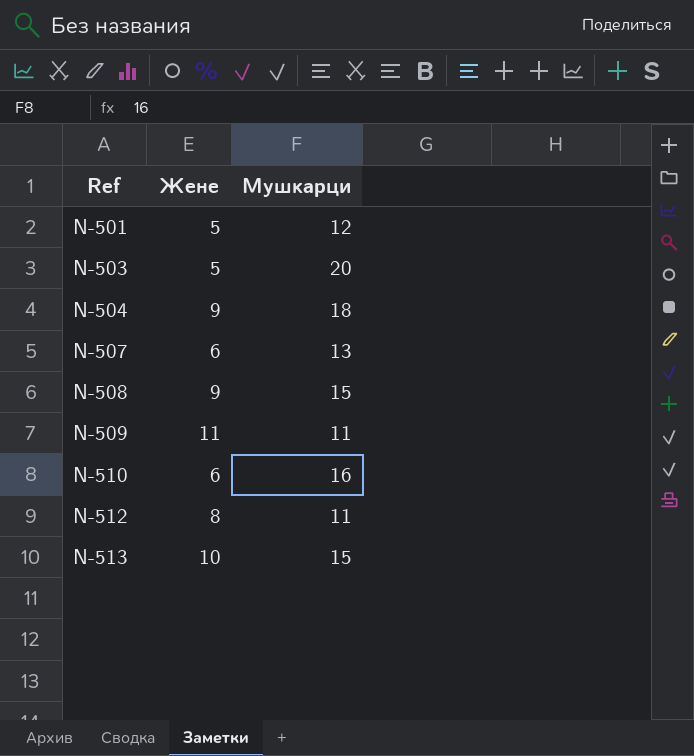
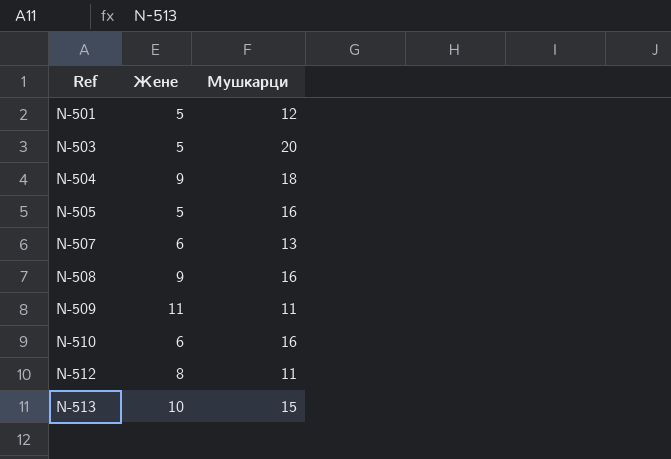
row N-505: none -> 5 | 16
N-508 | Мушкарци: 15 -> 16

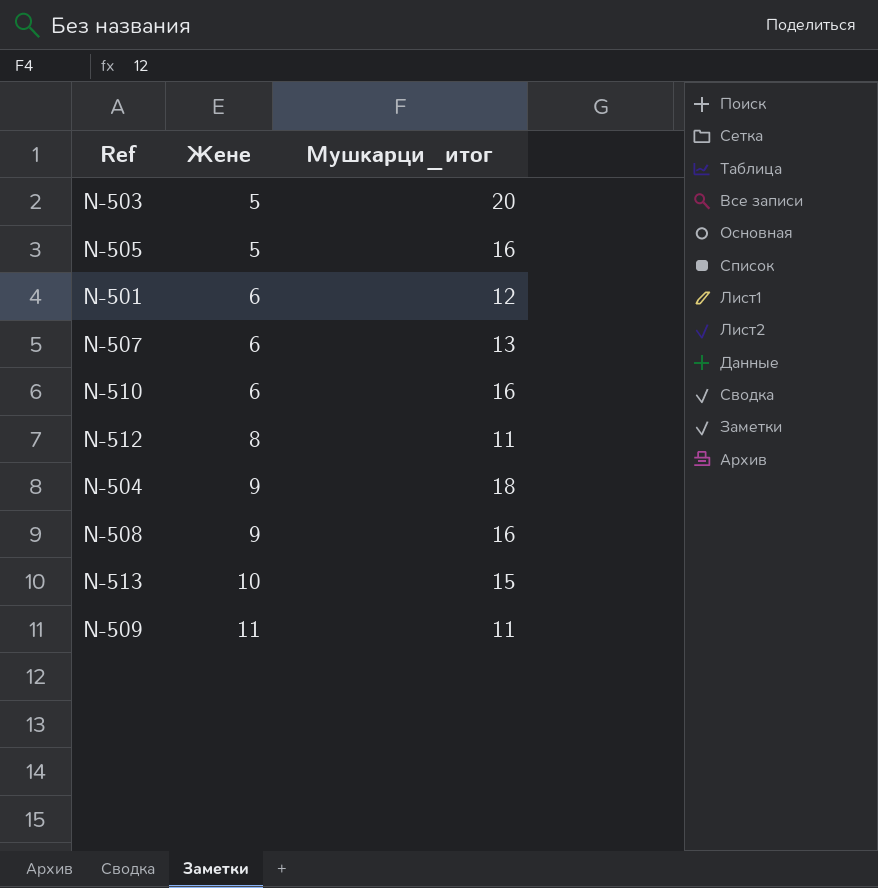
row order: Ref ascending -> Жене ascending
column name: Мушкарци -> Мушкарци_итог
N-501 | Жене: 5 -> 6

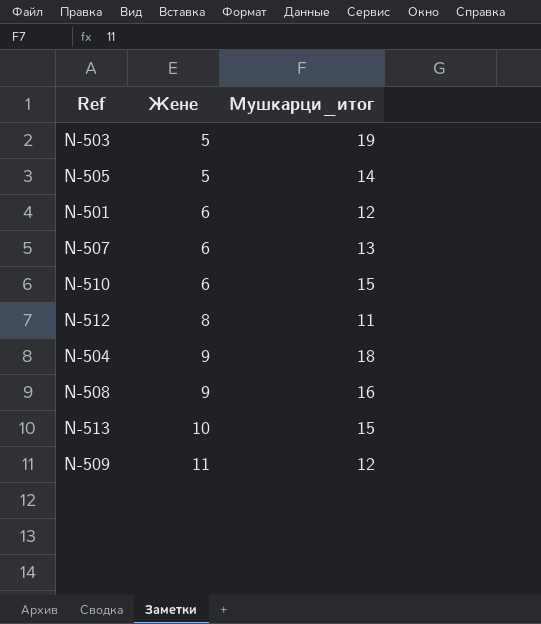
N-503 | Мушкарци_итог: 20 -> 19
N-505 | Мушкарци_итог: 16 -> 14
N-510 | Мушкарци_итог: 16 -> 15
N-509 | Мушкарци_итог: 11 -> 12

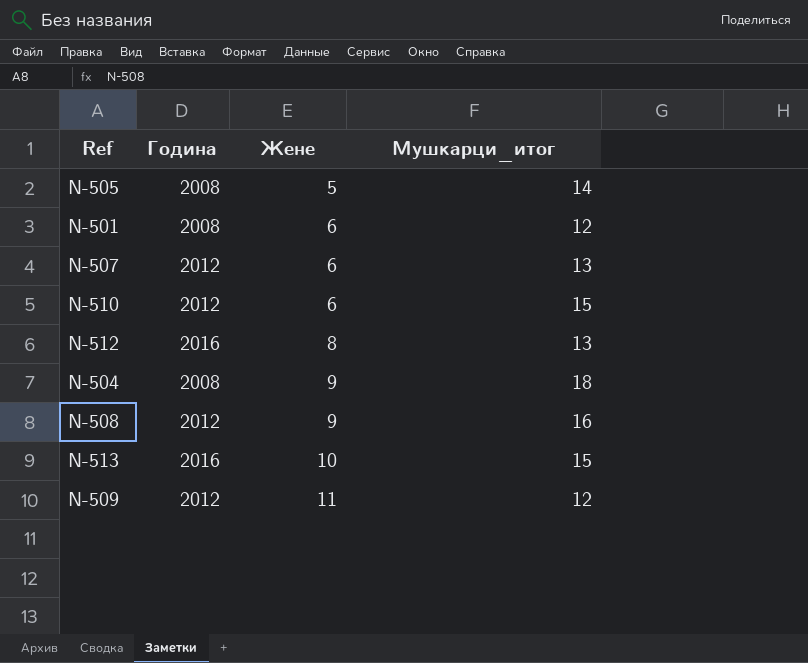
column Година | position: none -> 2
row N-503: 5 | 19 -> none
N-512 | Мушкарци_итог: 11 -> 13

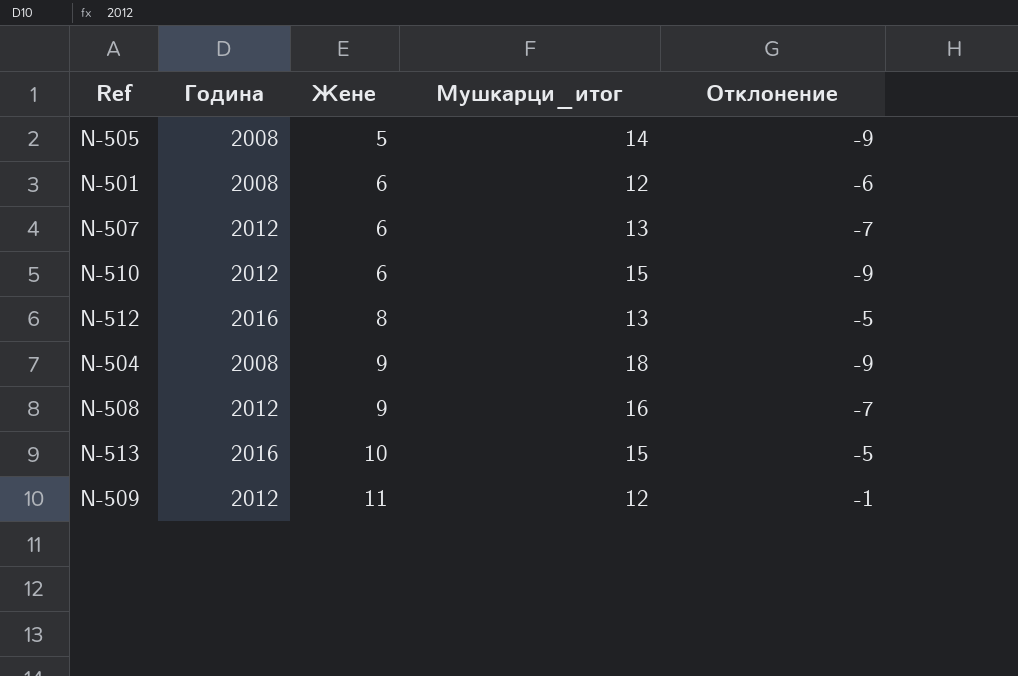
column Отклонение | formula: none -> [Жене] - [Мушкарци_итог]

